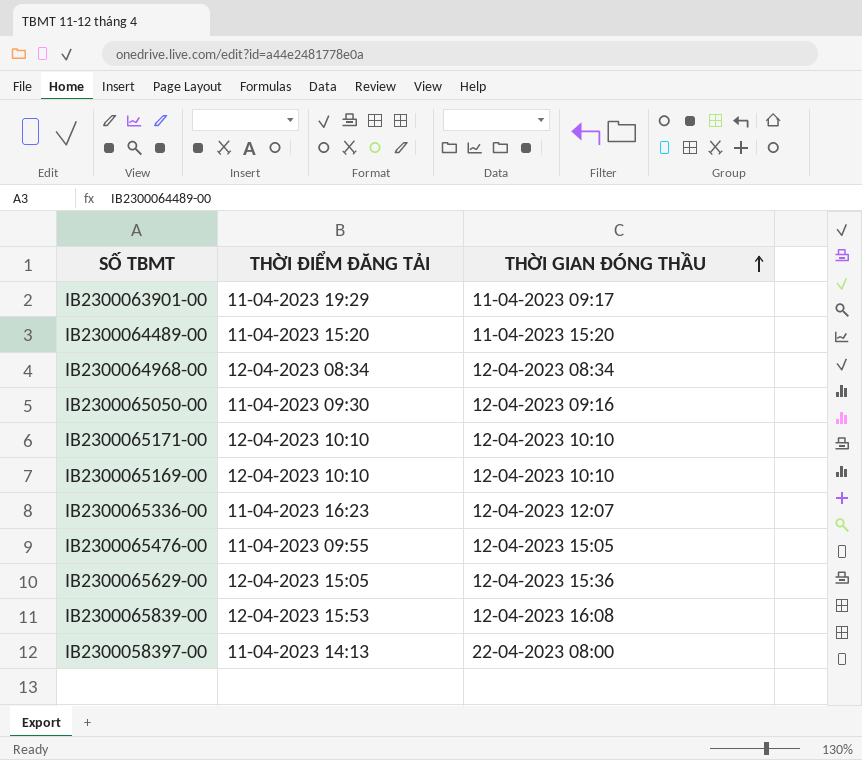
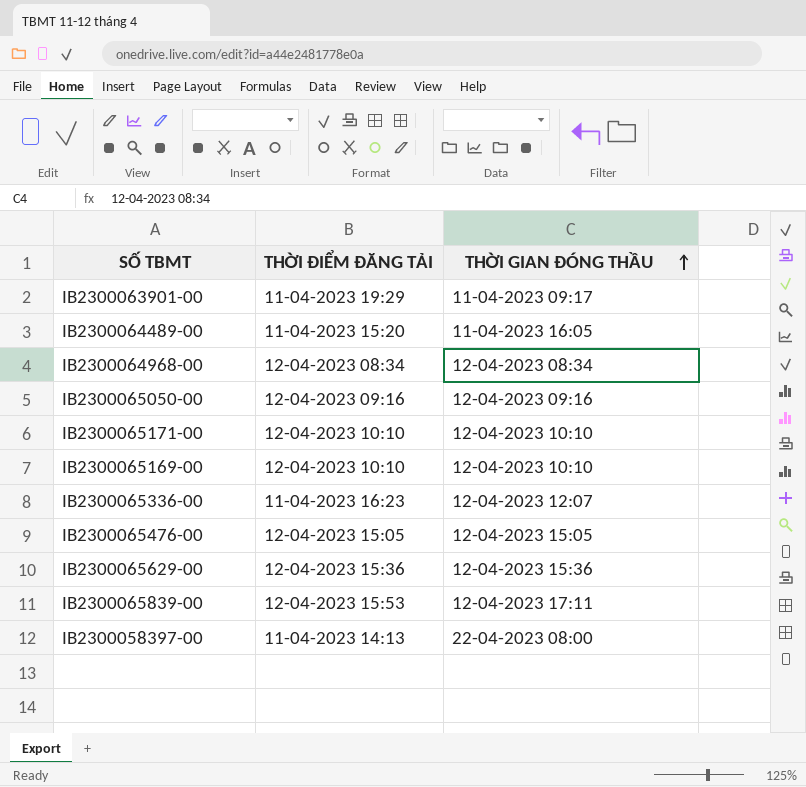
IB2300064489-00 | THỜI GIAN ĐÓNG THẦU: 11-04-2023 15:20 -> 11-04-2023 16:05
IB2300065050-00 | THỜI ĐIỂM ĐĂNG TẢI: 11-04-2023 09:30 -> 12-04-2023 09:16
IB2300065476-00 | THỜI ĐIỂM ĐĂNG TẢI: 11-04-2023 09:55 -> 12-04-2023 15:05
IB2300065629-00 | THỜI ĐIỂM ĐĂNG TẢI: 12-04-2023 15:05 -> 12-04-2023 15:36
IB2300065839-00 | THỜI GIAN ĐÓNG THẦU: 12-04-2023 16:08 -> 12-04-2023 17:11

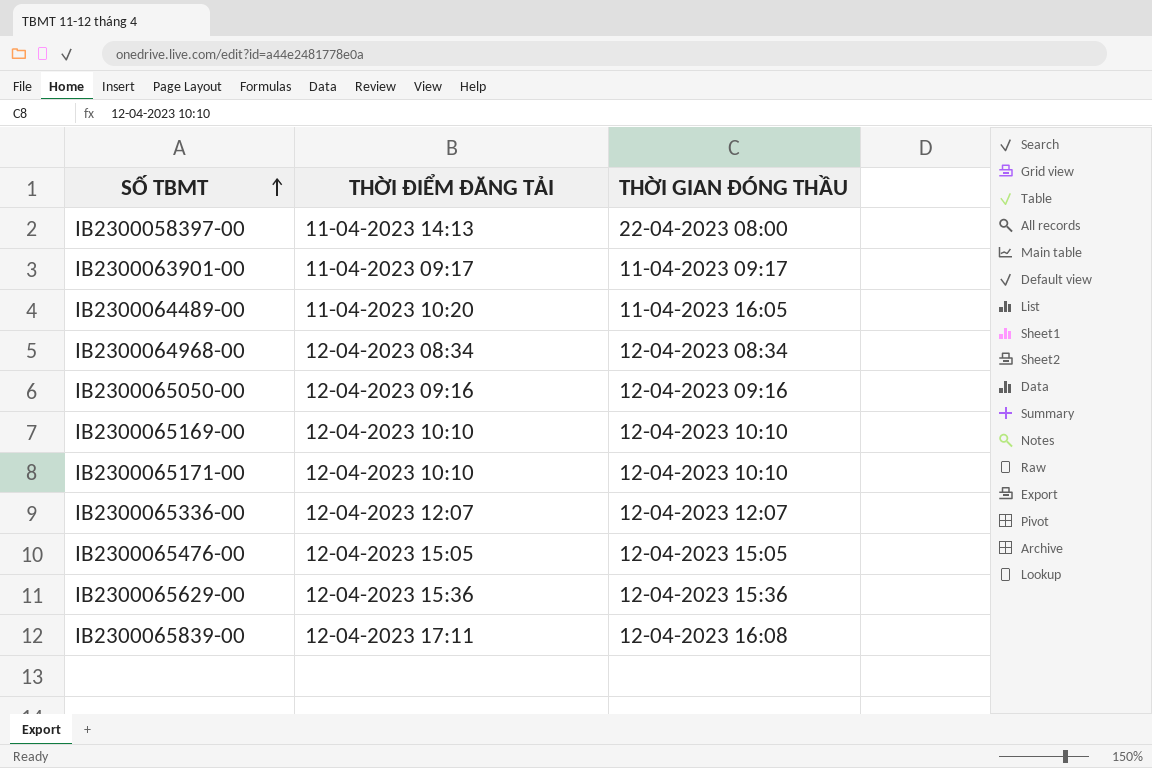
row order: THỜI GIAN ĐÓNG THẦU ascending -> SỐ TBMT ascending
IB2300063901-00 | THỜI ĐIỂM ĐĂNG TẢI: 11-04-2023 19:29 -> 11-04-2023 09:17
IB2300064489-00 | THỜI ĐIỂM ĐĂNG TẢI: 11-04-2023 15:20 -> 11-04-2023 10:20
IB2300065336-00 | THỜI ĐIỂM ĐĂNG TẢI: 11-04-2023 16:23 -> 12-04-2023 12:07
IB2300065839-00 | THỜI ĐIỂM ĐĂNG TẢI: 12-04-2023 15:53 -> 12-04-2023 17:11
IB2300065839-00 | THỜI GIAN ĐÓNG THẦU: 12-04-2023 17:11 -> 12-04-2023 16:08

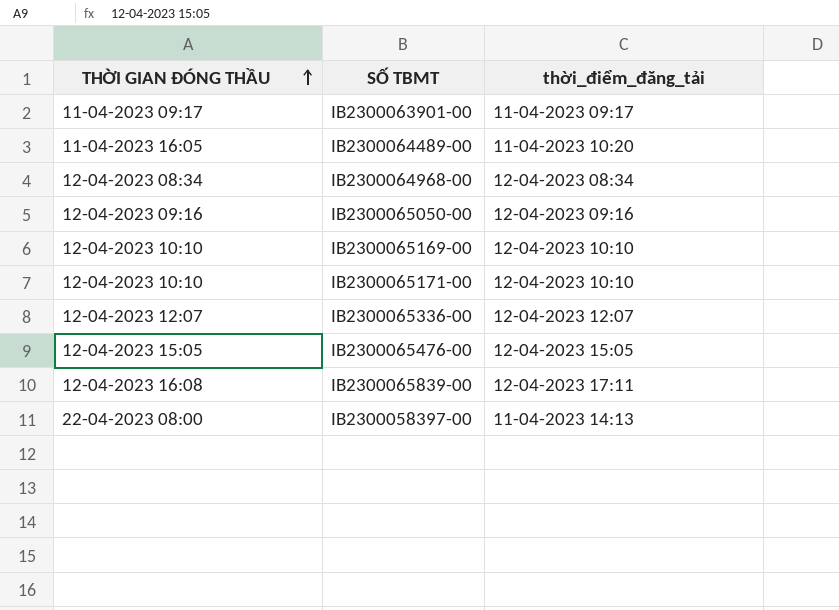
row order: SỐ TBMT ascending -> THỜI GIAN ĐÓNG THẦU ascending
column THỜI GIAN ĐÓNG THẦU | position: 3 -> 1
column name: THỜI ĐIỂM ĐĂNG TẢI -> thời_điểm_đăng_tải
row IB2300065629-00: 12-04-2023 15:36 | 12-04-2023 15:36 -> none

